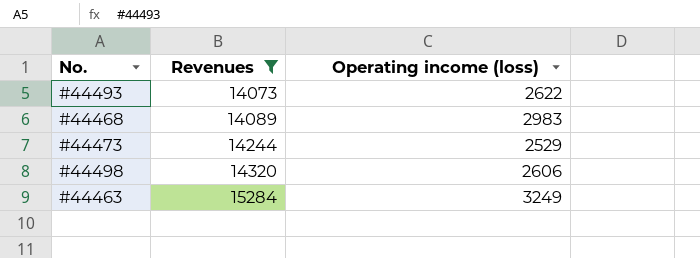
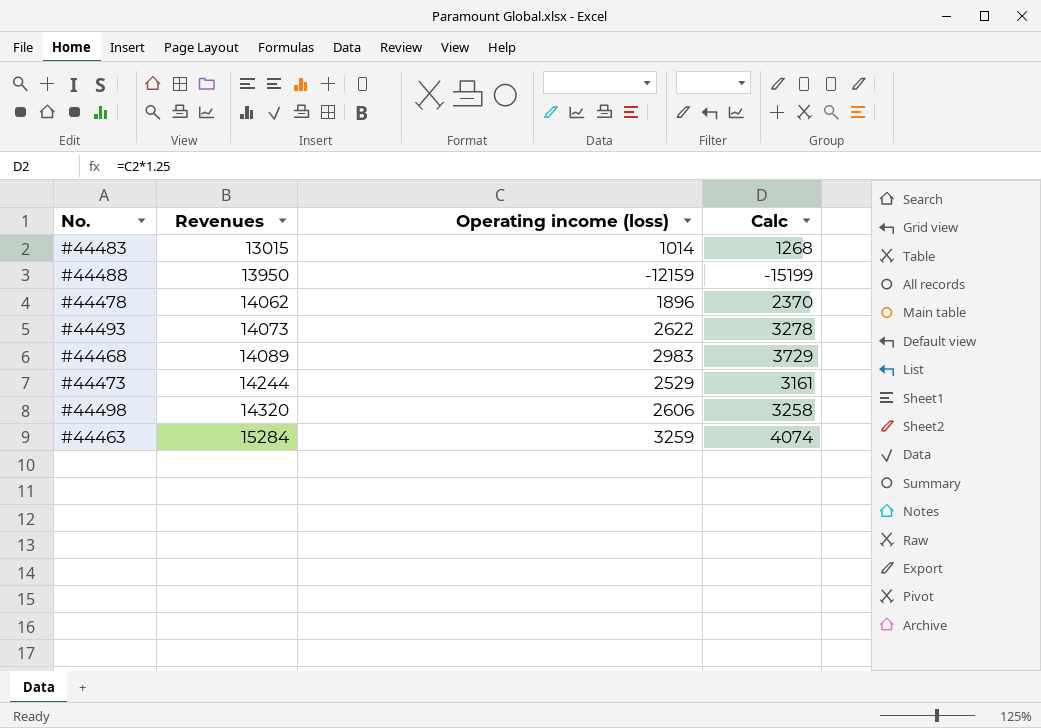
filter: Revenues >= 14073 -> none
column Calc | formula: none -> [Operating income (loss)] * 1.25
#44463 | Operating income (loss): 3249 -> 3259

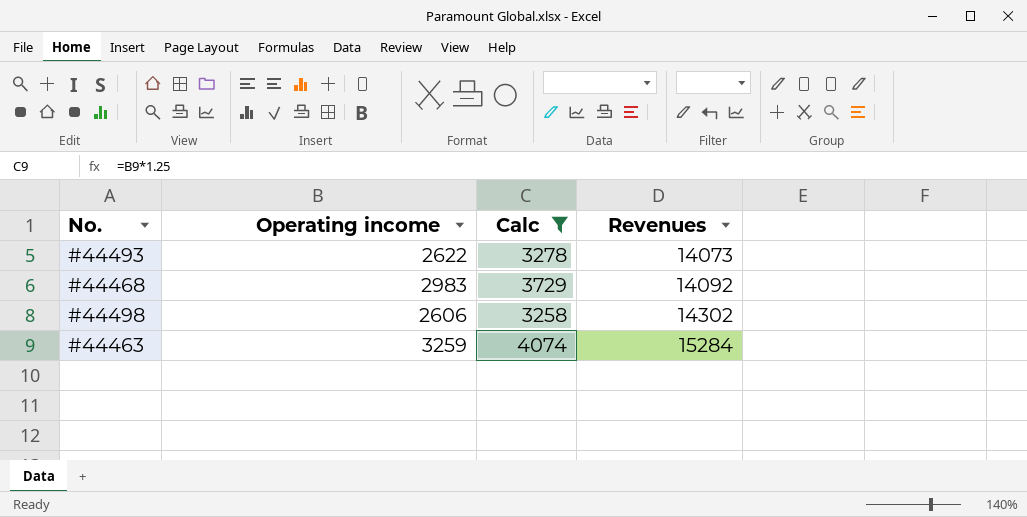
filter: none -> Calc >= 3258
column name: Operating income (loss) -> Operating income
column Revenues | position: 2 -> 4
#44468 | Revenues: 14089 -> 14092
#44498 | Revenues: 14320 -> 14302

